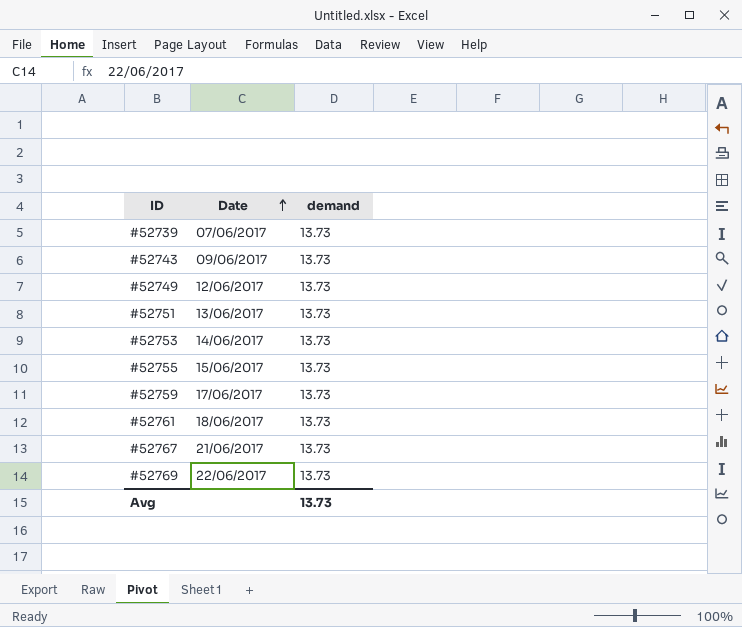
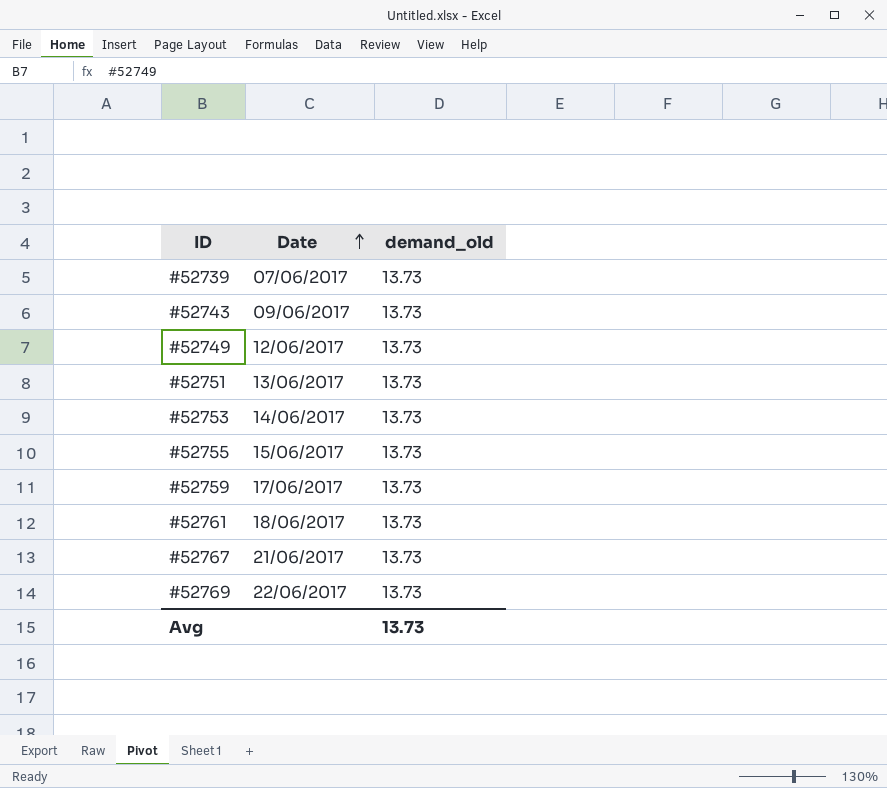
column name: demand -> demand_old

